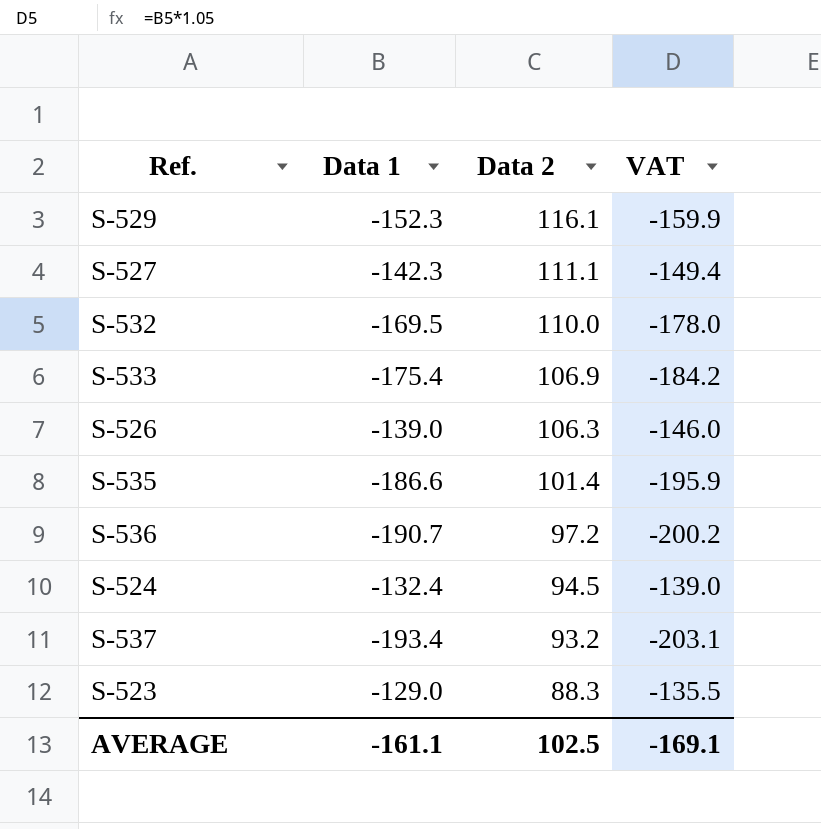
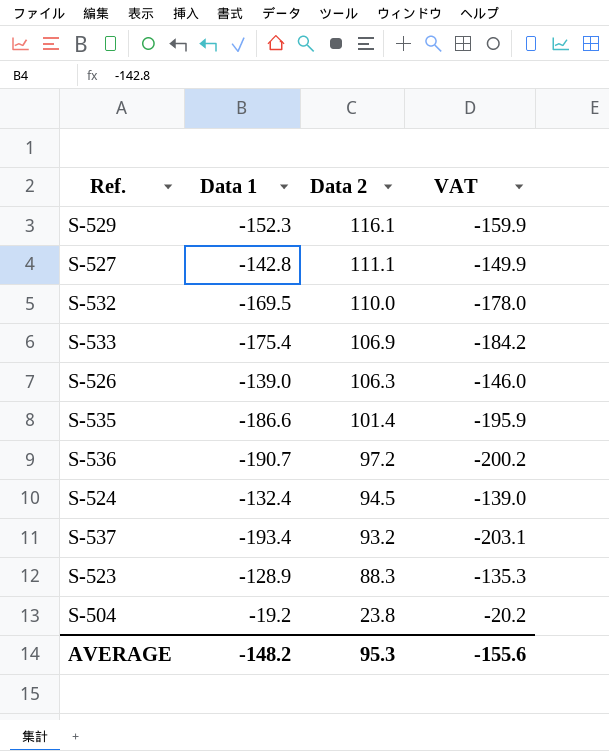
S-527 | Data 1: -142.3 -> -142.8
S-527 | VAT: -149.4 -> -149.9
S-523 | Data 1: -129.0 -> -128.9
S-523 | VAT: -135.5 -> -135.3
row S-504: none -> -19.2 | 23.8 | -20.2
AVERAGE | Data 1: -161.1 -> -148.2
AVERAGE | Data 2: 102.5 -> 95.3
AVERAGE | VAT: -169.1 -> -155.6

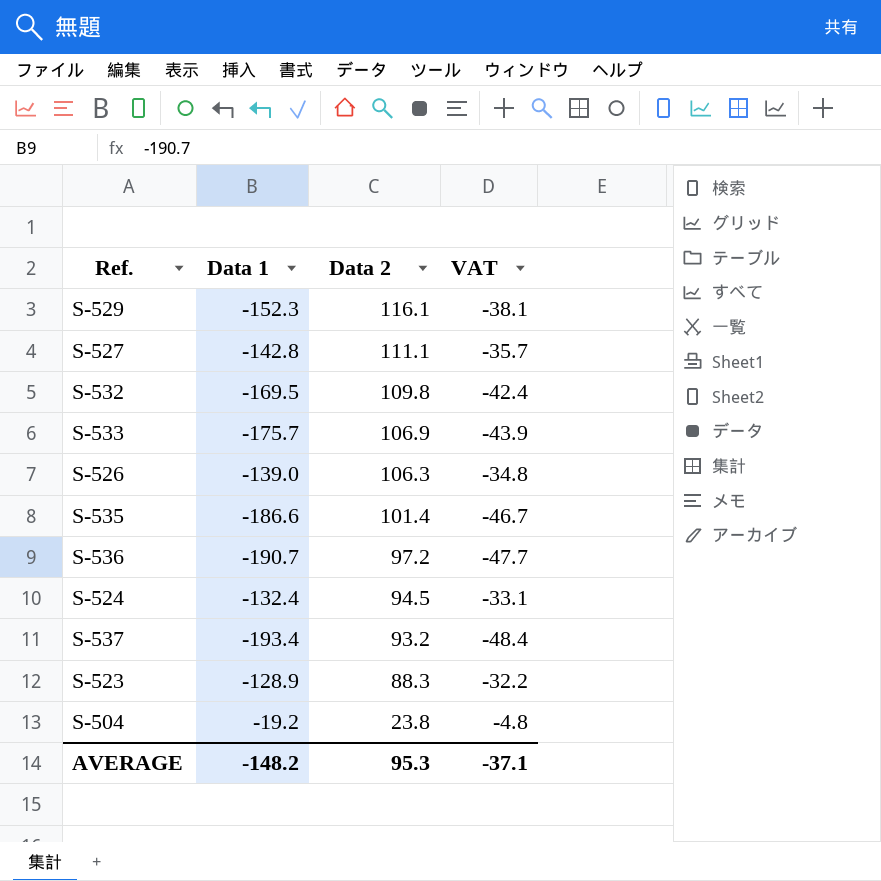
column VAT | formula: [Data 1] * 1.05 -> [Data 1] * 0.25
S-532 | Data 2: 110.0 -> 109.8
S-533 | Data 1: -175.4 -> -175.7
AVERAGE | VAT: -155.6 -> -37.1

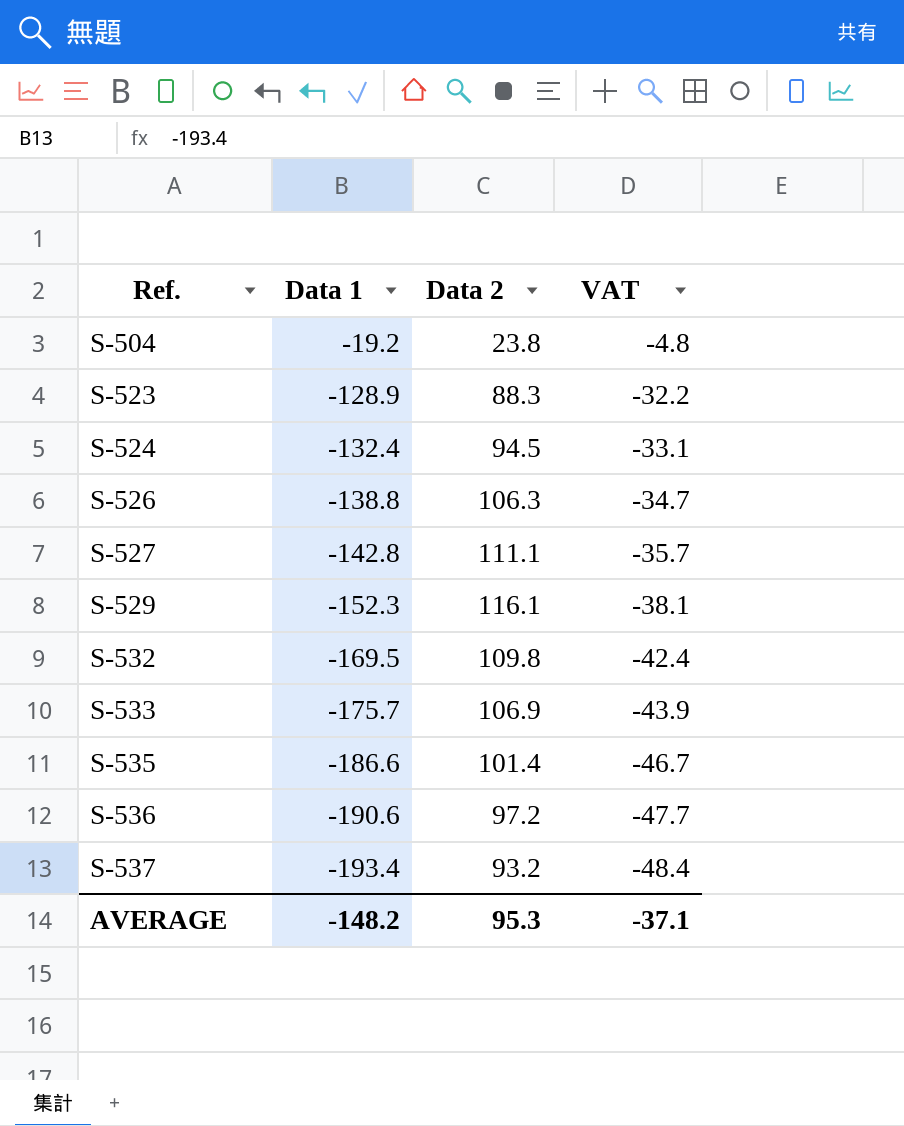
row order: Data 2 descending -> Ref. ascending
S-526 | Data 1: -139.0 -> -138.8
S-526 | VAT: -34.8 -> -34.7
S-536 | Data 1: -190.7 -> -190.6

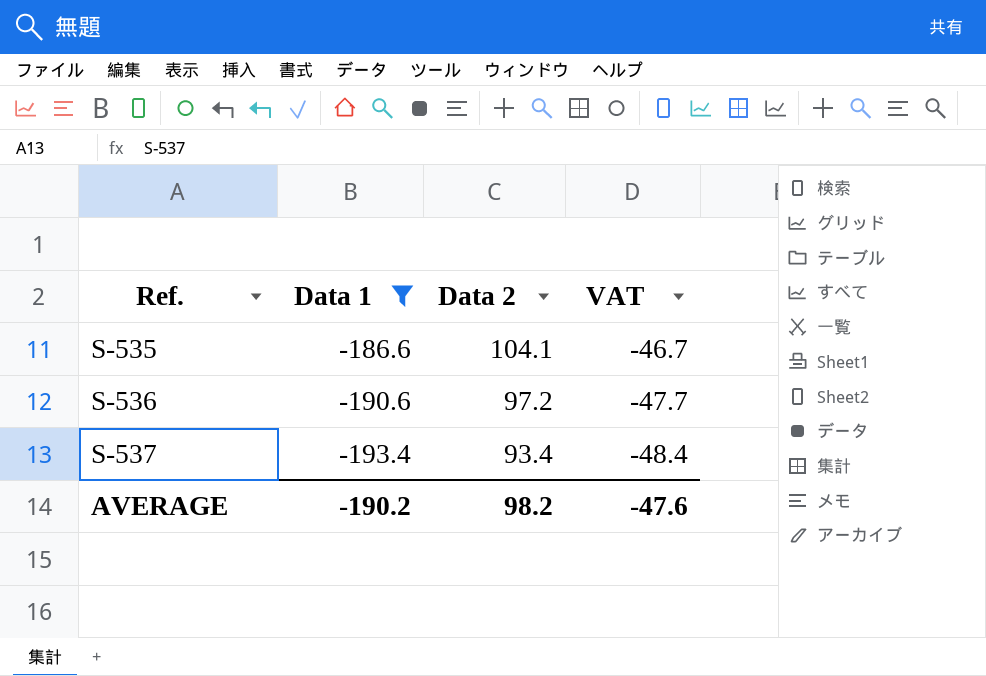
filter: none -> Data 1 <= -186.6
S-535 | Data 2: 101.4 -> 104.1
S-537 | Data 2: 93.2 -> 93.4
AVERAGE | Data 1: -148.2 -> -190.2
AVERAGE | Data 2: 95.3 -> 98.2
AVERAGE | VAT: -37.1 -> -47.6

